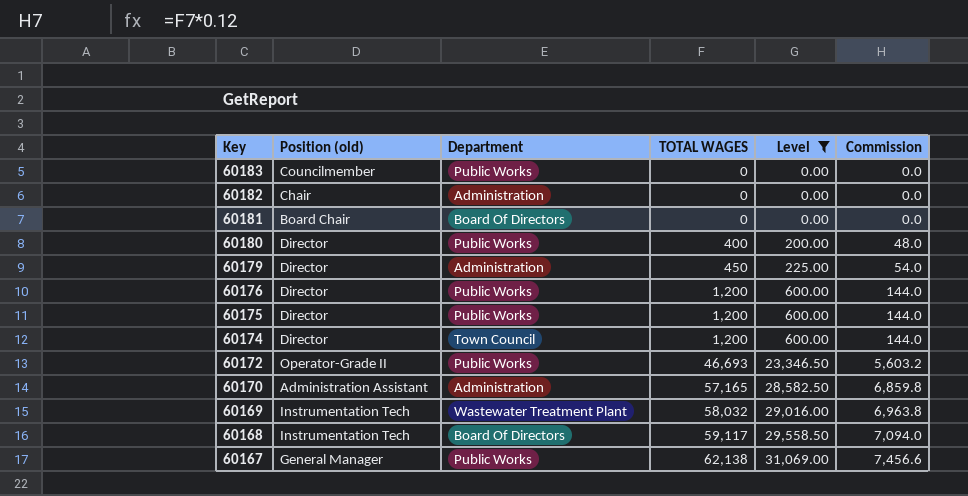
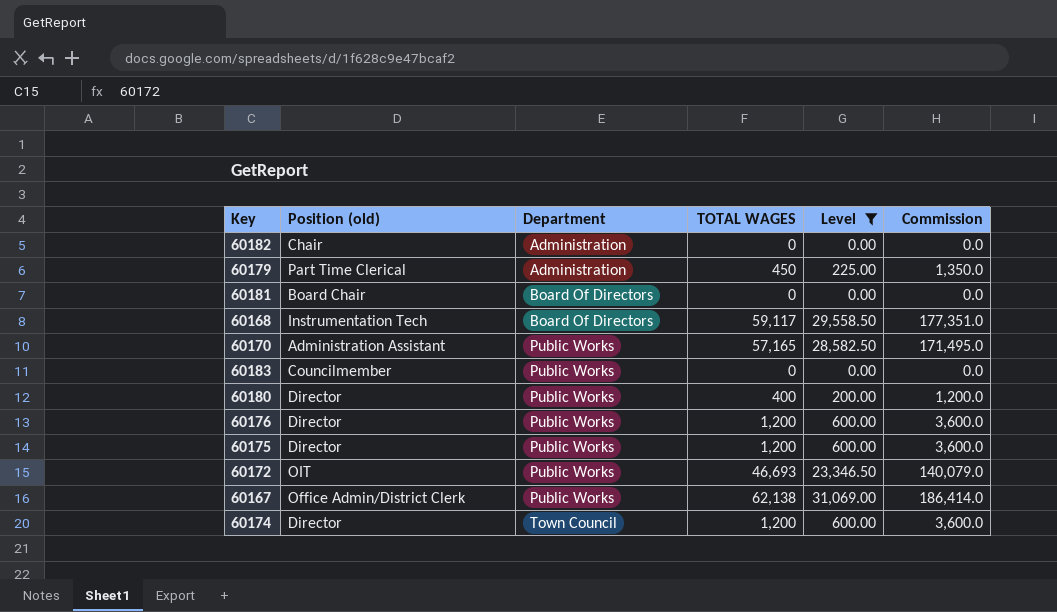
row order: Key descending -> Department ascending
column Commission | formula: [TOTAL WAGES] * 0.12 -> [TOTAL WAGES] * 3
row 60169: Instrumentation Tech | Wastewater Treatment Plant | 58,032 | 29,016.00 | 6,963.8 -> none
60179 | Position (old): Director -> Part Time Clerical
60170 | Department: Administration -> Public Works
60172 | Position (old): Operator-Grade II -> OIT
60167 | Position (old): General Manager -> Office Admin/District Clerk

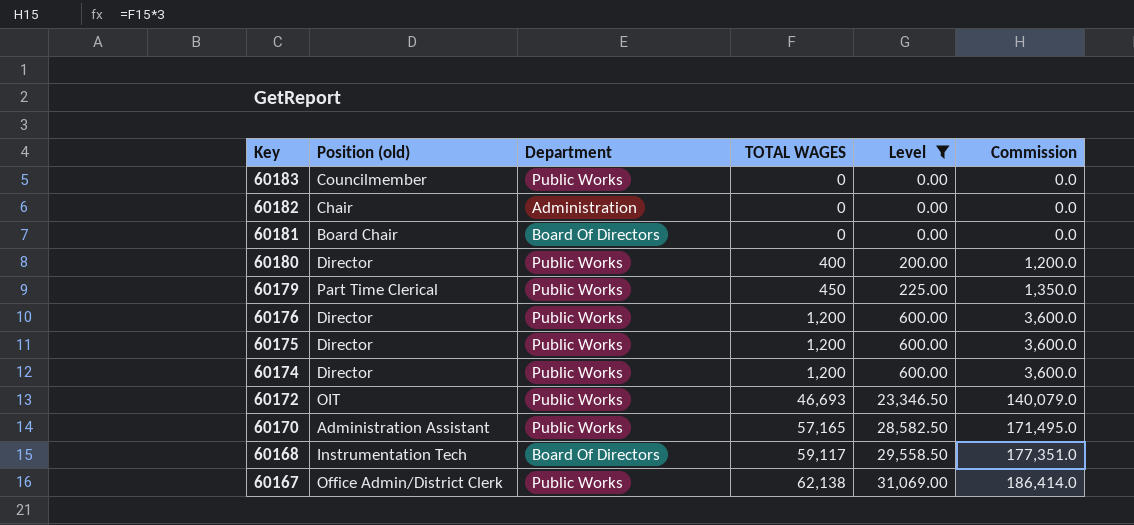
row order: Department ascending -> Key descending
60179 | Department: Administration -> Public Works
60174 | Department: Town Council -> Public Works

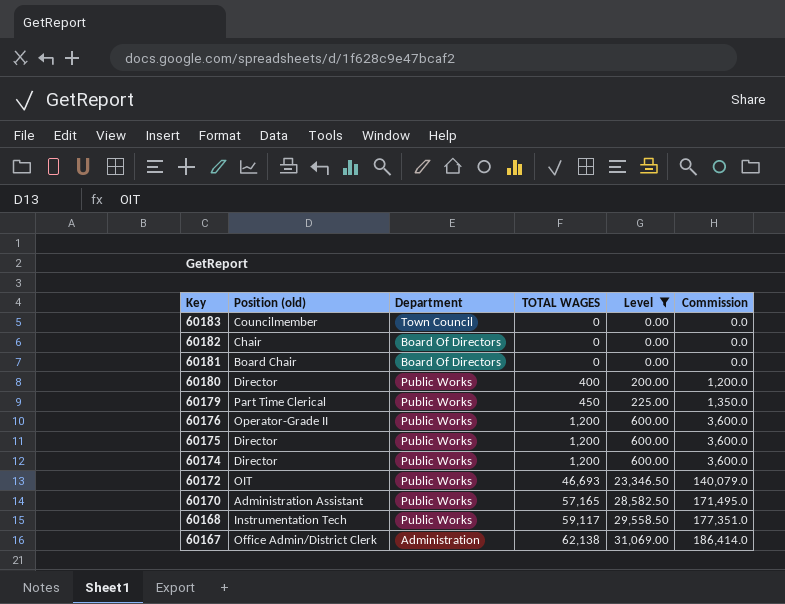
60183 | Department: Public Works -> Town Council
60182 | Department: Administration -> Board Of Directors
60176 | Position (old): Director -> Operator-Grade II
60168 | Department: Board Of Directors -> Public Works
60167 | Department: Public Works -> Administration

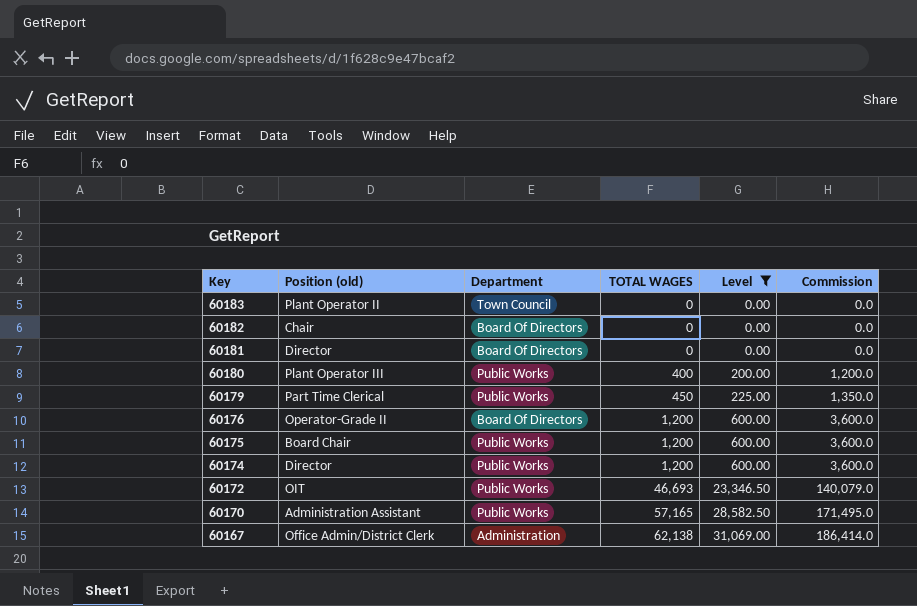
row 60168: Instrumentation Tech | Public Works | 59,117 | 29,558.50 | 177,351.0 -> none
60183 | Position (old): Councilmember -> Plant Operator II
60181 | Position (old): Board Chair -> Director
60180 | Position (old): Director -> Plant Operator III
60176 | Department: Public Works -> Board Of Directors
60175 | Position (old): Director -> Board Chair

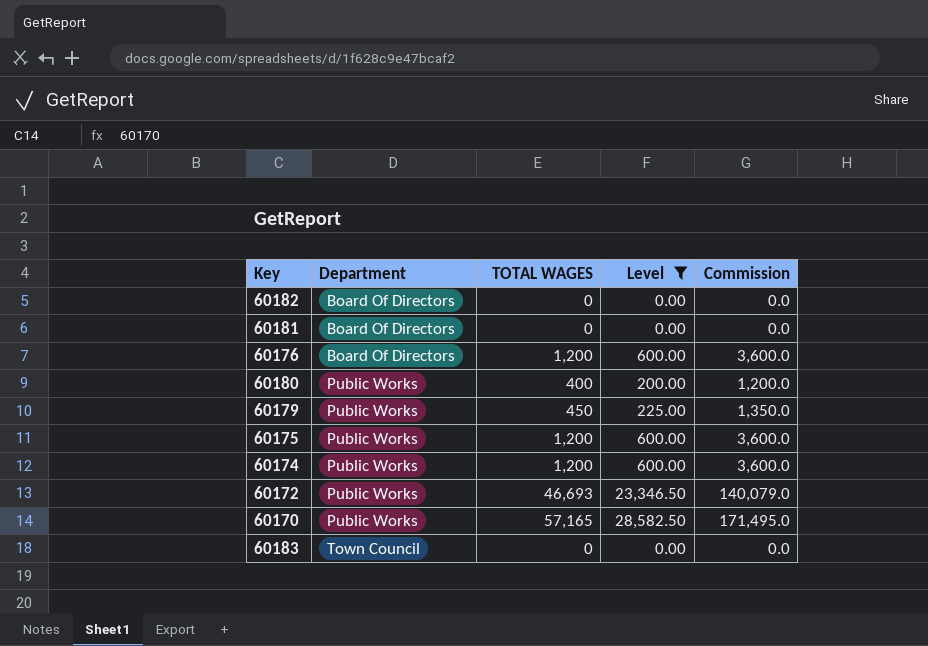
row order: Key descending -> Department ascending
column Position (old) | position: 2 -> none
row 60167: Office Admin/District Clerk | Administration | 62,138 | 31,069.00 | 186,414.0 -> none

